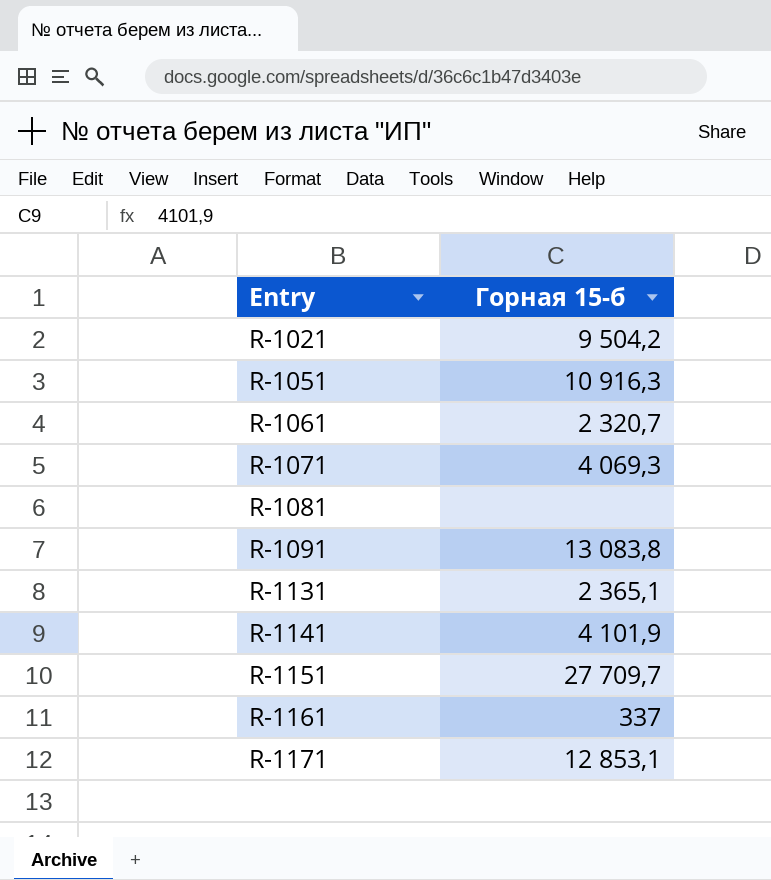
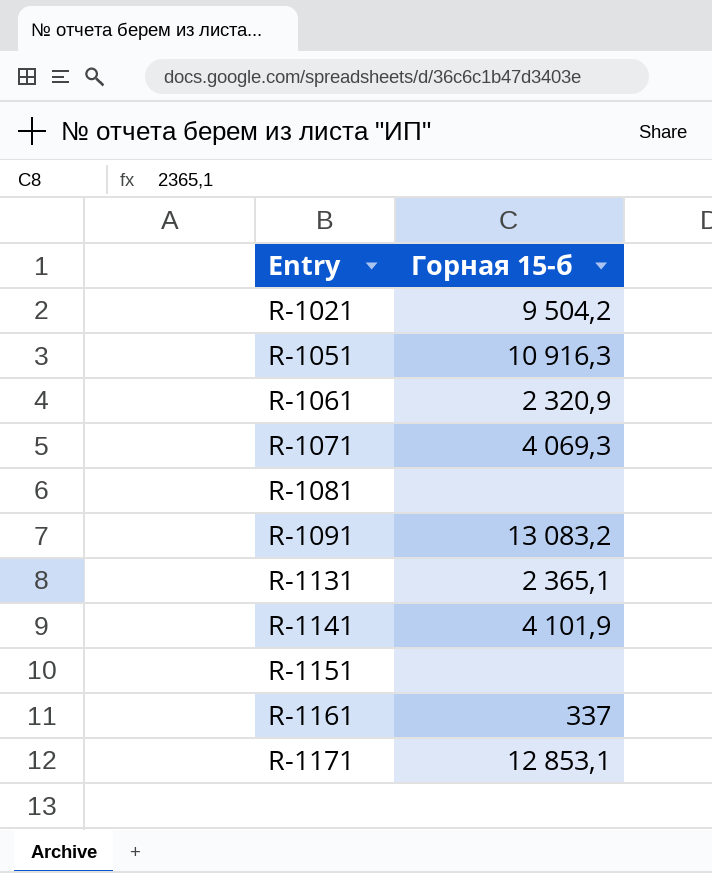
R-1061 | Горная 15-б: 2 320,7 -> 2 320,9
R-1091 | Горная 15-б: 13 083,8 -> 13 083,2
R-1151 | Горная 15-б: 27 709,7 -> none

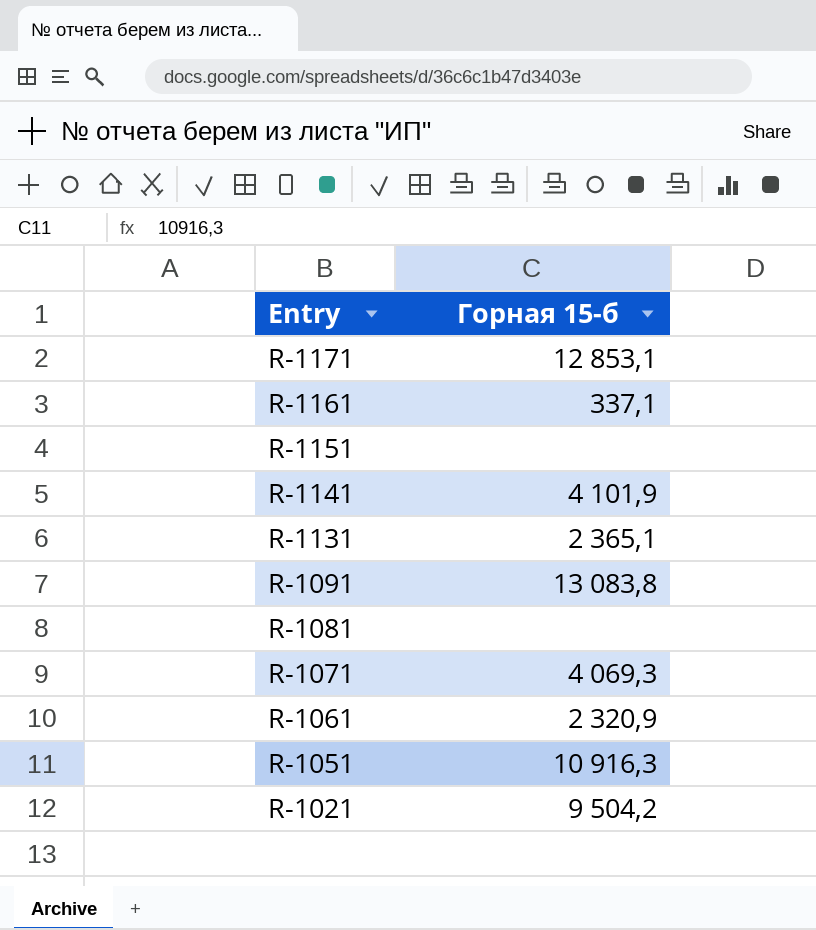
row order: Entry ascending -> Entry descending
R-1161 | Горная 15-б: 337 -> 337,1
R-1091 | Горная 15-б: 13 083,2 -> 13 083,8

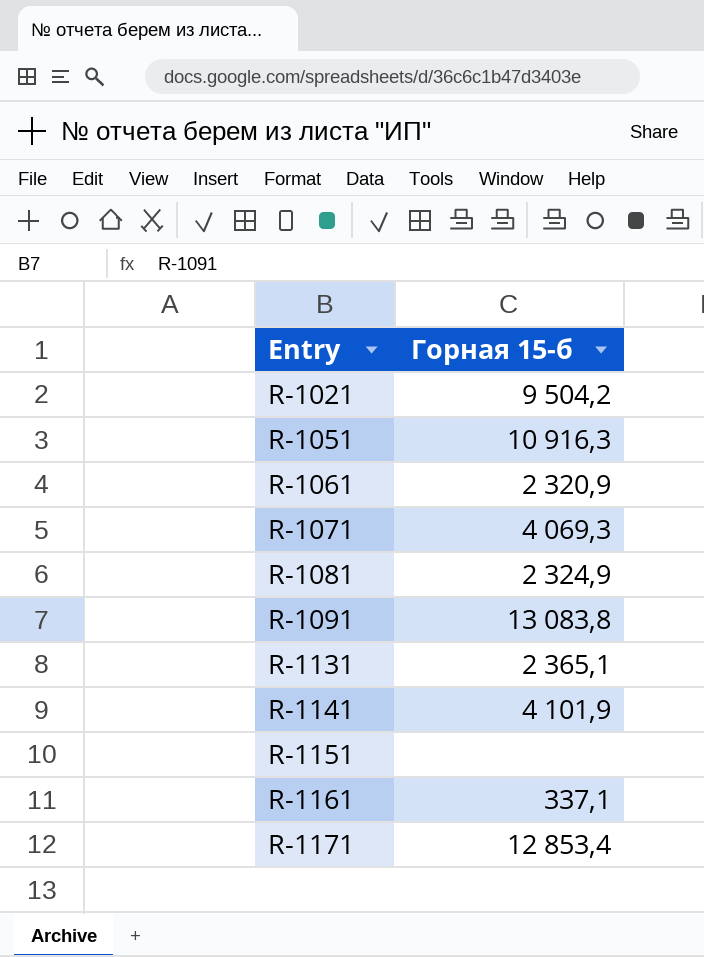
row order: Entry descending -> Entry ascending
R-1081 | Горная 15-б: none -> 2 324,9
R-1171 | Горная 15-б: 12 853,1 -> 12 853,4

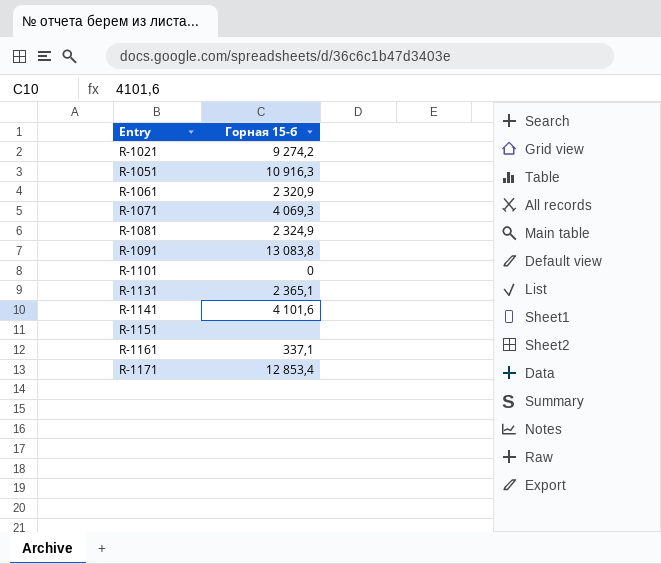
R-1021 | Горная 15-б: 9 504,2 -> 9 274,2
row R-1101: none -> 0
R-1141 | Горная 15-б: 4 101,9 -> 4 101,6

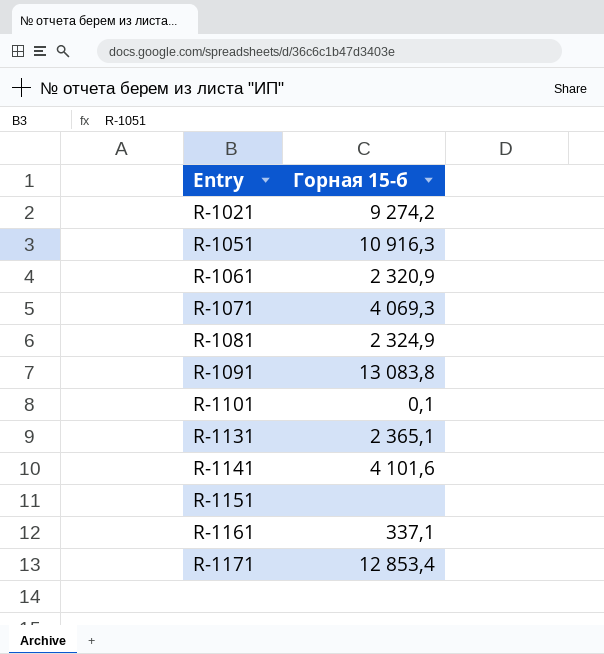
R-1101 | Горная 15-б: 0 -> 0,1

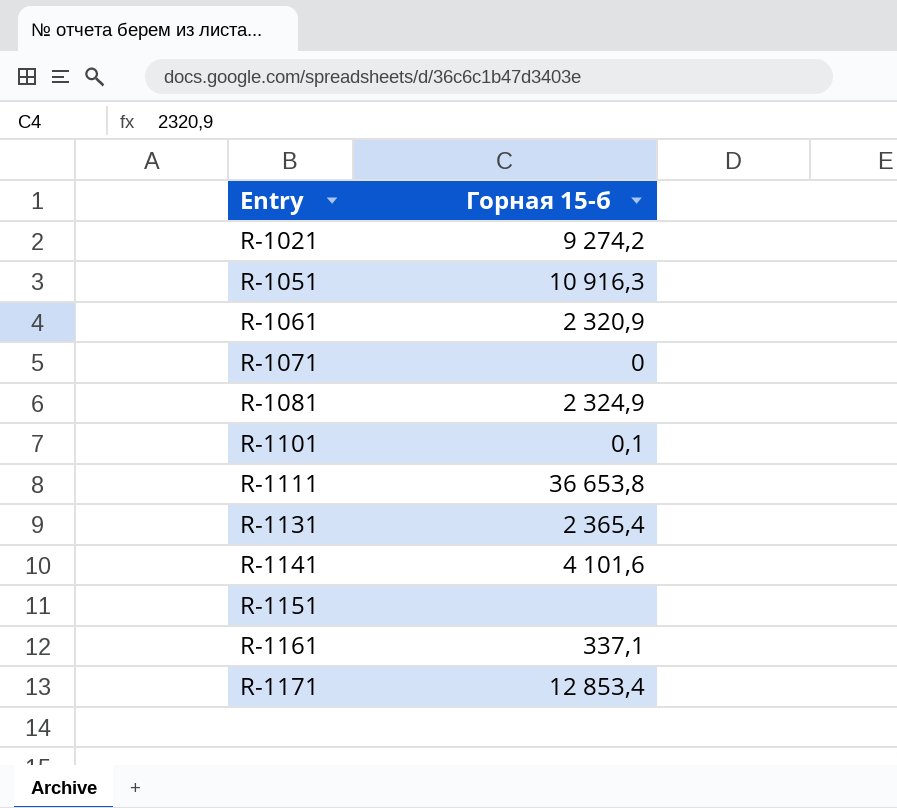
row R-1091: 13 083,8 -> none
R-1071 | Горная 15-б: 4 069,3 -> 0
row R-1111: none -> 36 653,8
R-1131 | Горная 15-б: 2 365,1 -> 2 365,4

